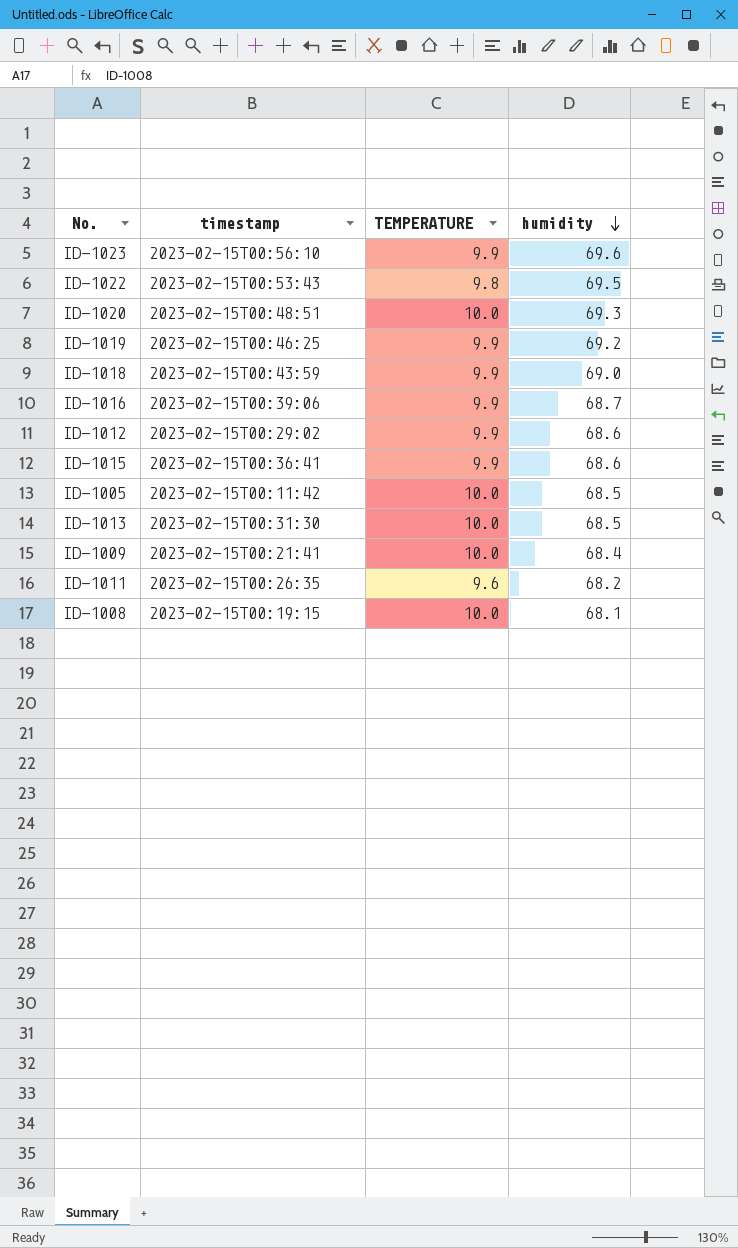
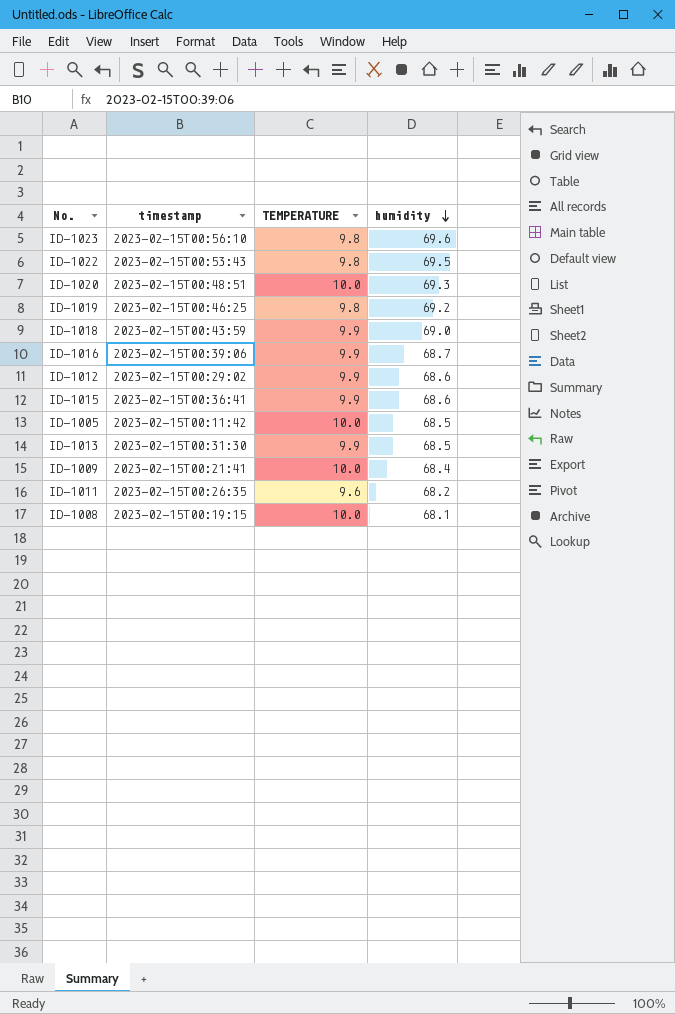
ID-1023 | TEMPERATURE: 9.9 -> 9.8
ID-1019 | TEMPERATURE: 9.9 -> 9.8
ID-1013 | TEMPERATURE: 10.0 -> 9.9

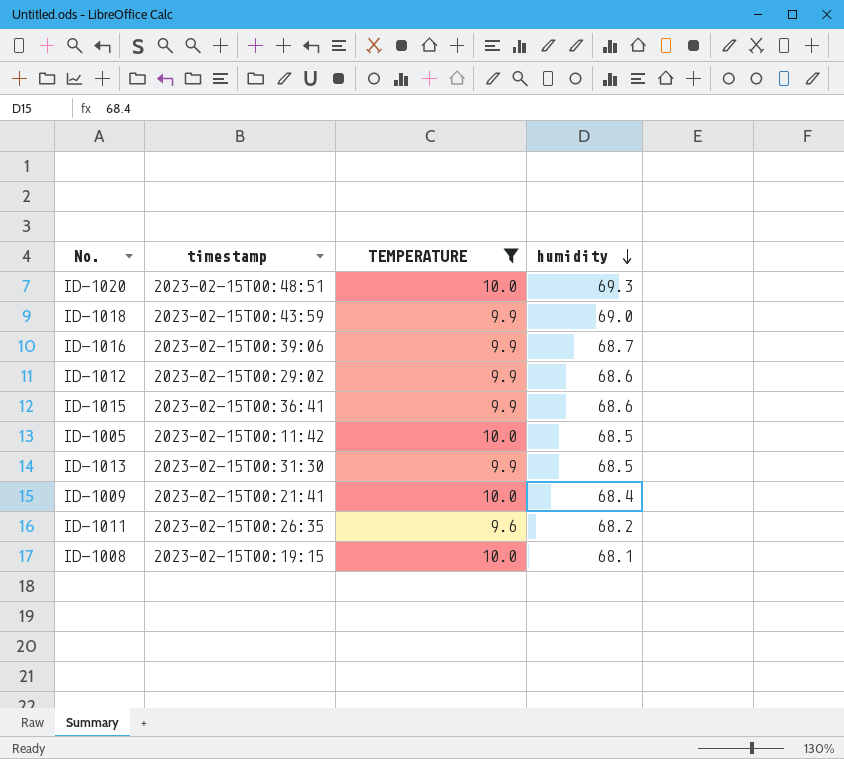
filter: none -> TEMPERATURE != 9.8

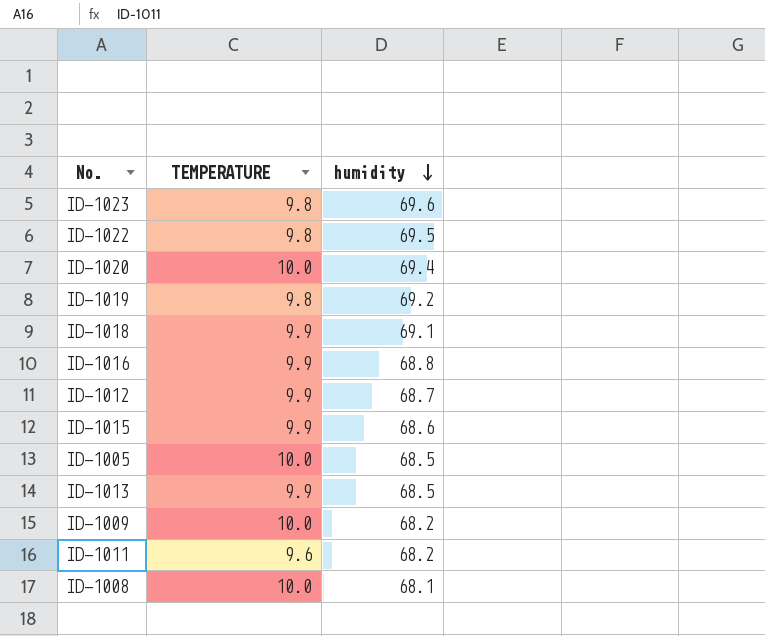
filter: TEMPERATURE != 9.8 -> none
column timestamp | position: 2 -> none
ID-1020 | humidity: 69.3 -> 69.4
ID-1018 | humidity: 69.0 -> 69.1
ID-1016 | humidity: 68.7 -> 68.8
ID-1012 | humidity: 68.6 -> 68.7
ID-1009 | humidity: 68.4 -> 68.2

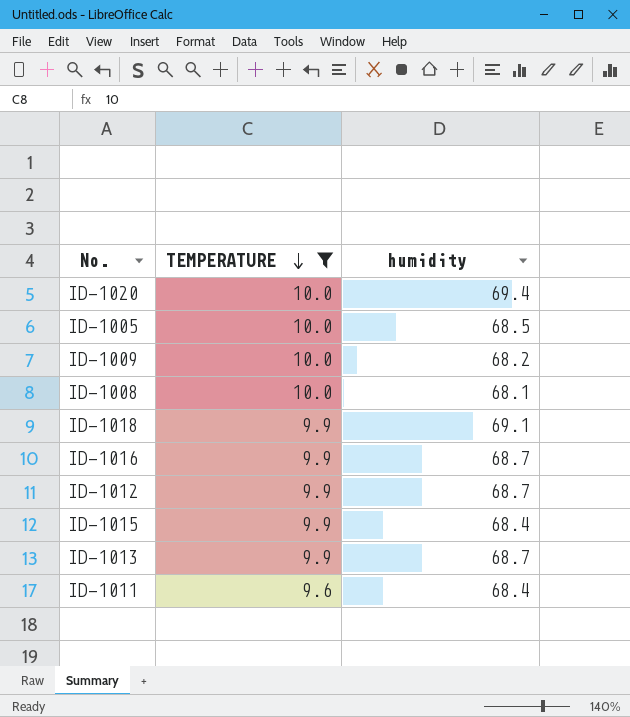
filter: none -> TEMPERATURE != 9.8
row order: humidity descending -> TEMPERATURE descending
ID-1016 | humidity: 68.8 -> 68.7
ID-1015 | humidity: 68.6 -> 68.4
ID-1013 | humidity: 68.5 -> 68.7
ID-1011 | humidity: 68.2 -> 68.4

